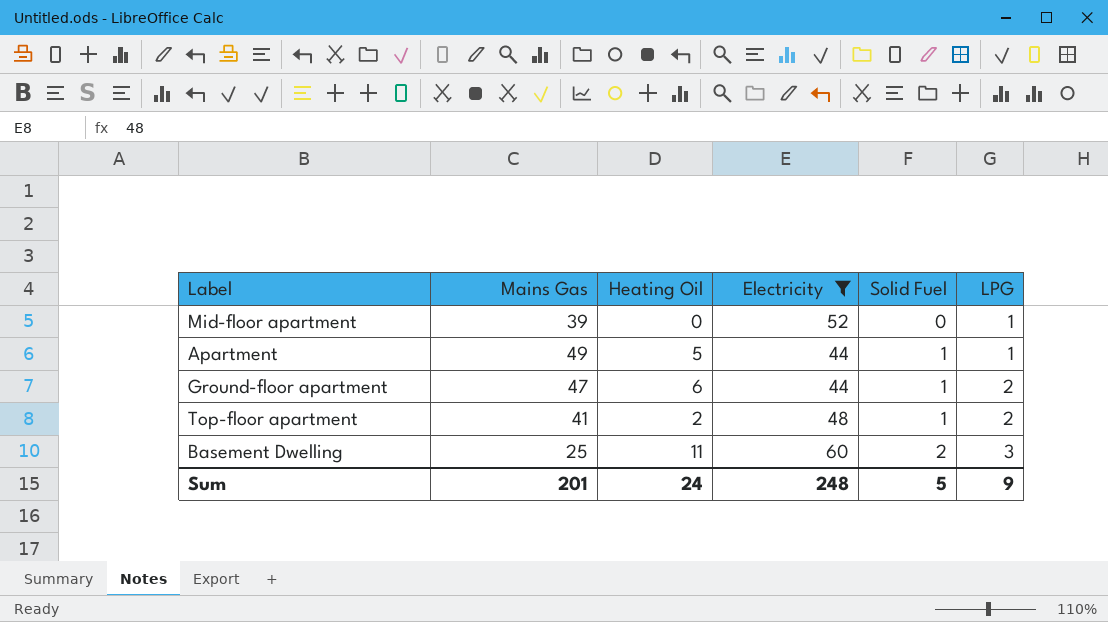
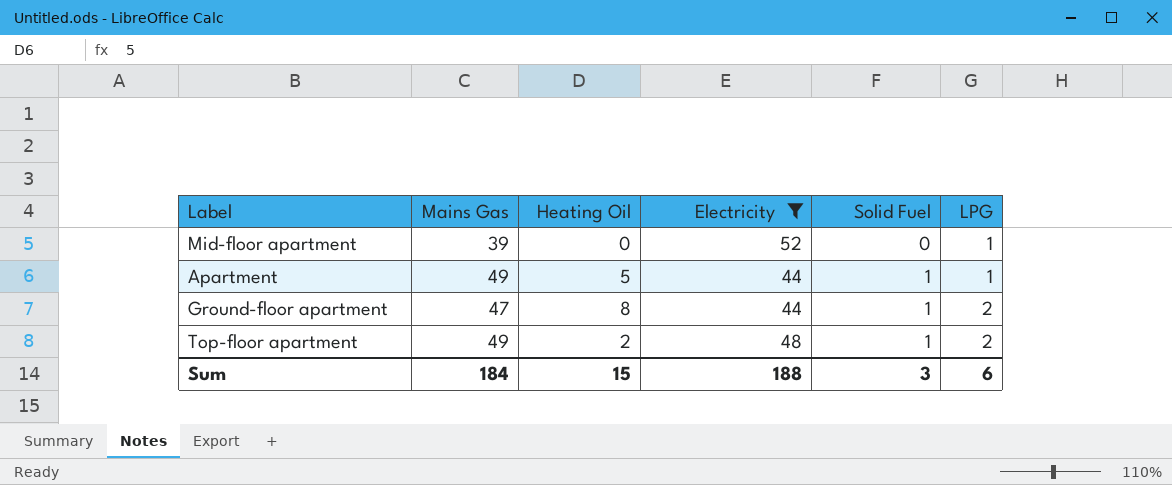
row Basement Dwelling: 25 | 11 | 60 | 2 | 3 -> none
Ground-floor apartment | Heating Oil: 6 -> 8
Top-floor apartment | Mains Gas: 41 -> 49
Sum | Mains Gas: 201 -> 184
Sum | Heating Oil: 24 -> 15
Sum | Electricity: 248 -> 188
Sum | Solid Fuel: 5 -> 3
Sum | LPG: 9 -> 6

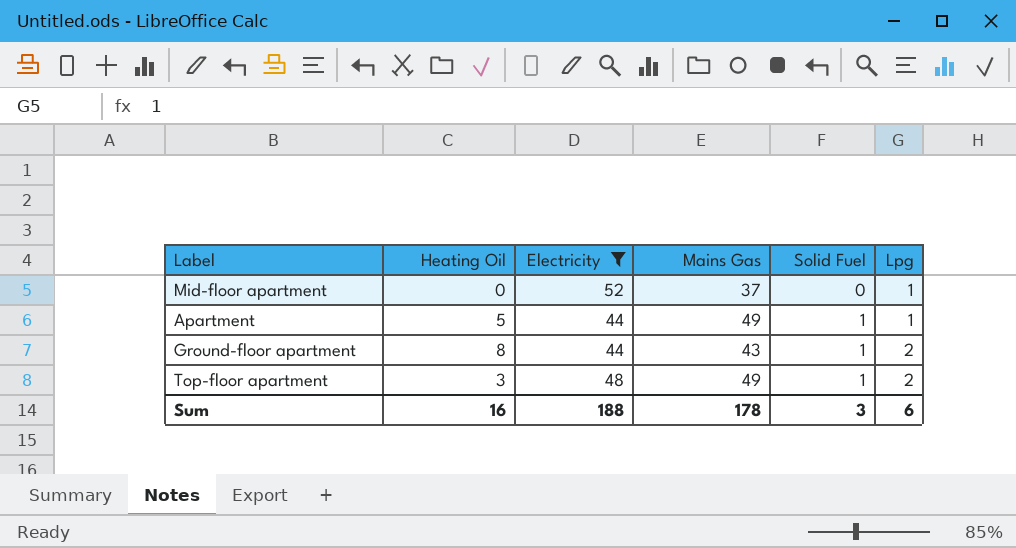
column Mains Gas | position: 2 -> 4
column name: LPG -> Lpg
Mid-floor apartment | Mains Gas: 39 -> 37
Ground-floor apartment | Mains Gas: 47 -> 43
Top-floor apartment | Heating Oil: 2 -> 3
Sum | Heating Oil: 15 -> 16
Sum | Mains Gas: 184 -> 178

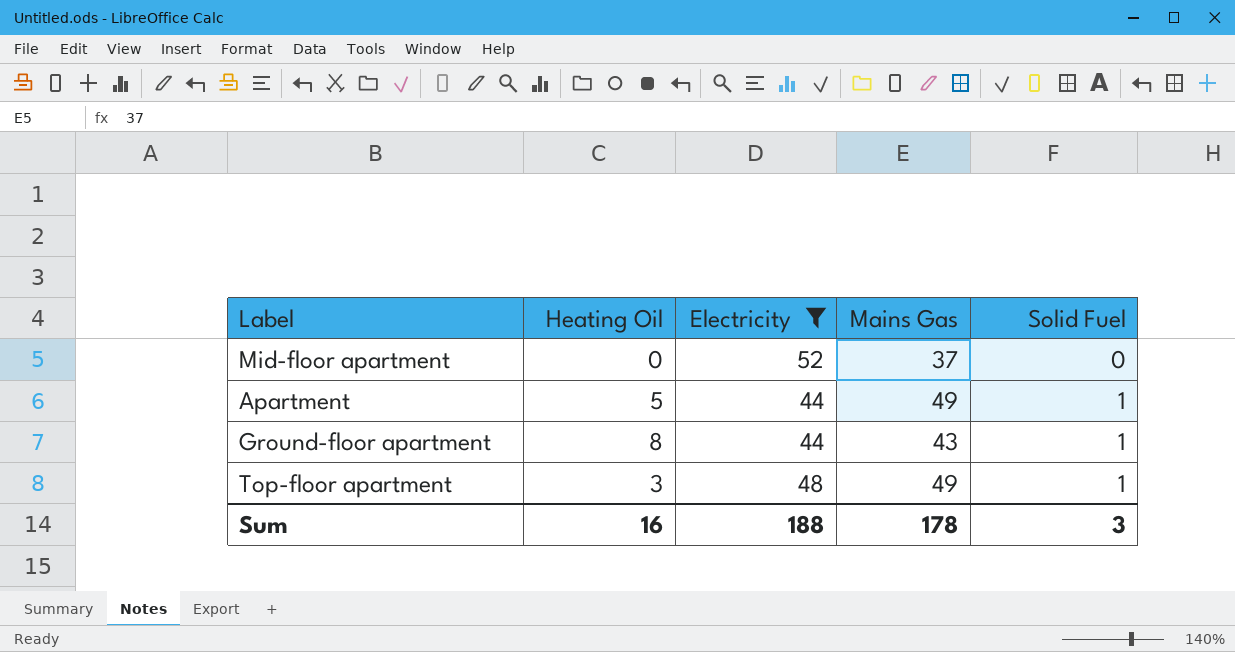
column Lpg | position: 6 -> none

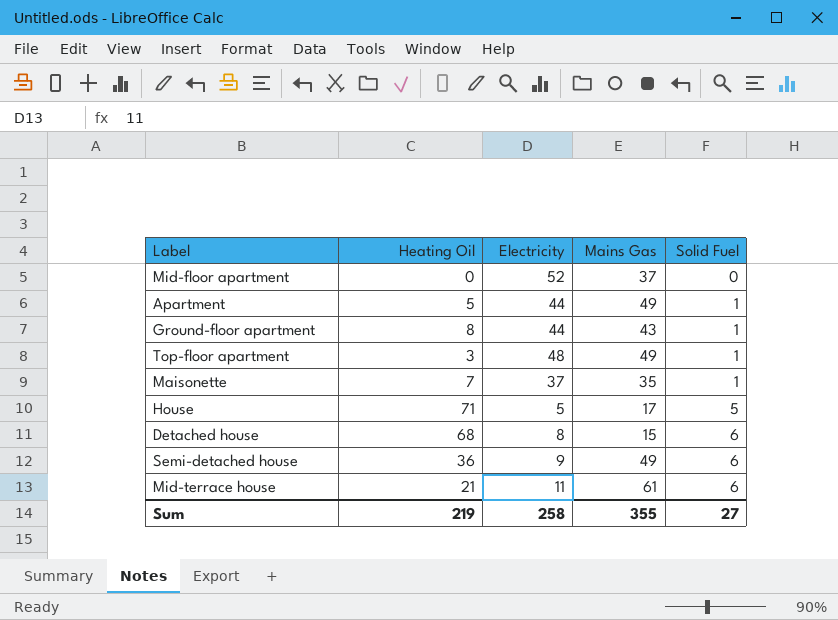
filter: Electricity >= 44 -> none
Sum | Heating Oil: 16 -> 219
Sum | Electricity: 188 -> 258
Sum | Mains Gas: 178 -> 355
Sum | Solid Fuel: 3 -> 27

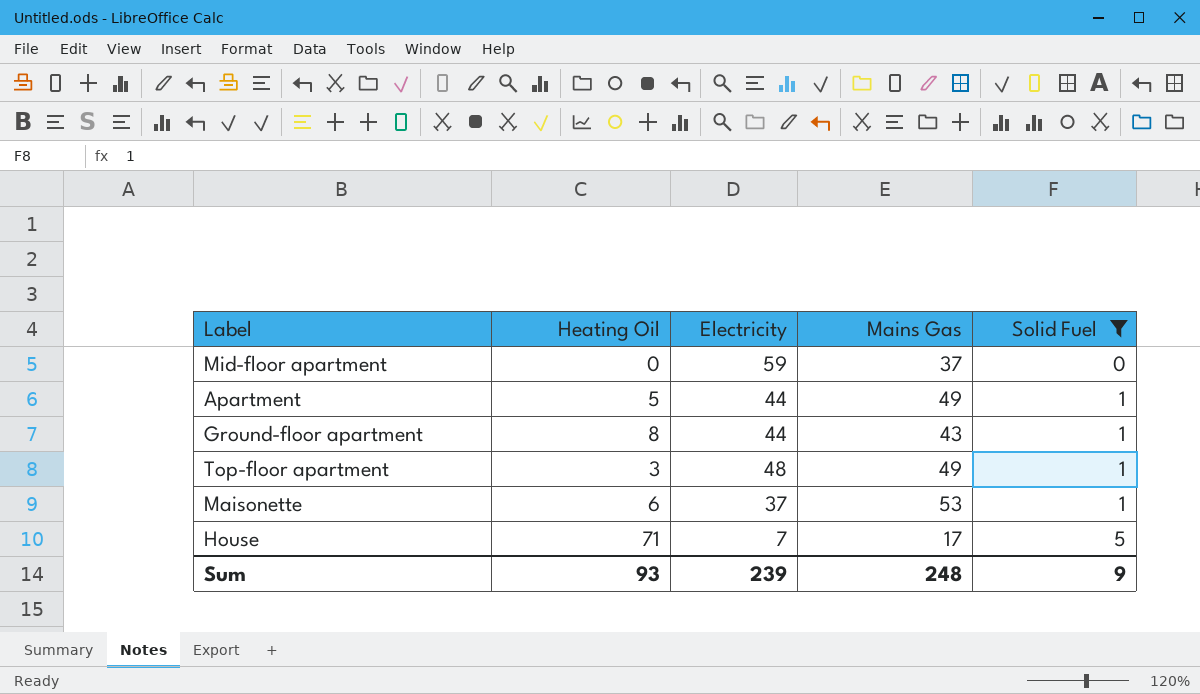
filter: none -> Solid Fuel != 6
Mid-floor apartment | Electricity: 52 -> 59
Maisonette | Heating Oil: 7 -> 6
Maisonette | Mains Gas: 35 -> 53
House | Electricity: 5 -> 7
Sum | Heating Oil: 219 -> 93
Sum | Electricity: 258 -> 239
Sum | Mains Gas: 355 -> 248
Sum | Solid Fuel: 27 -> 9

